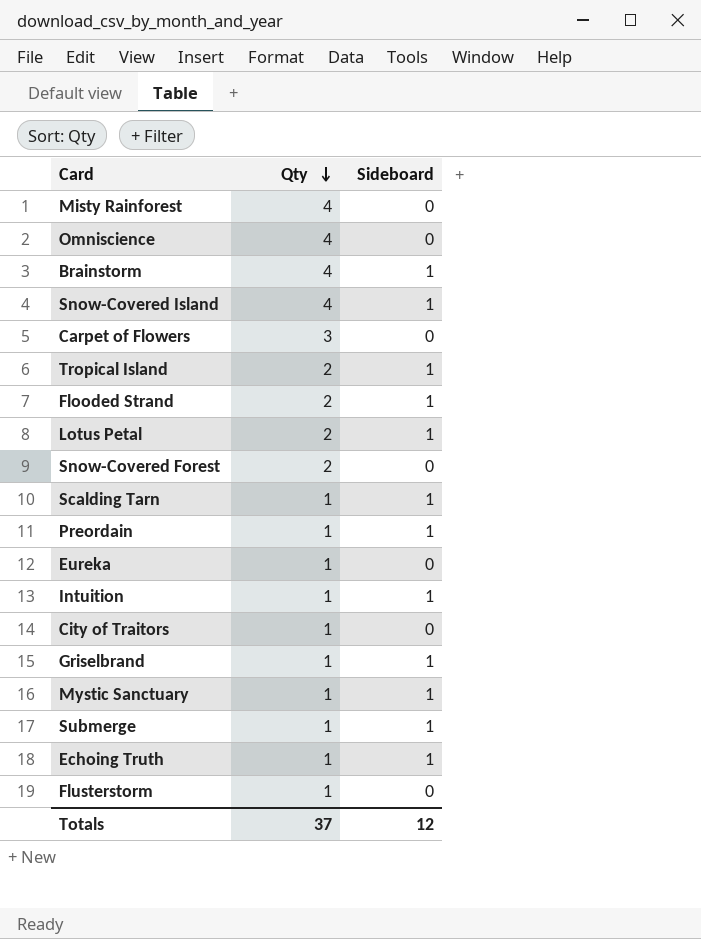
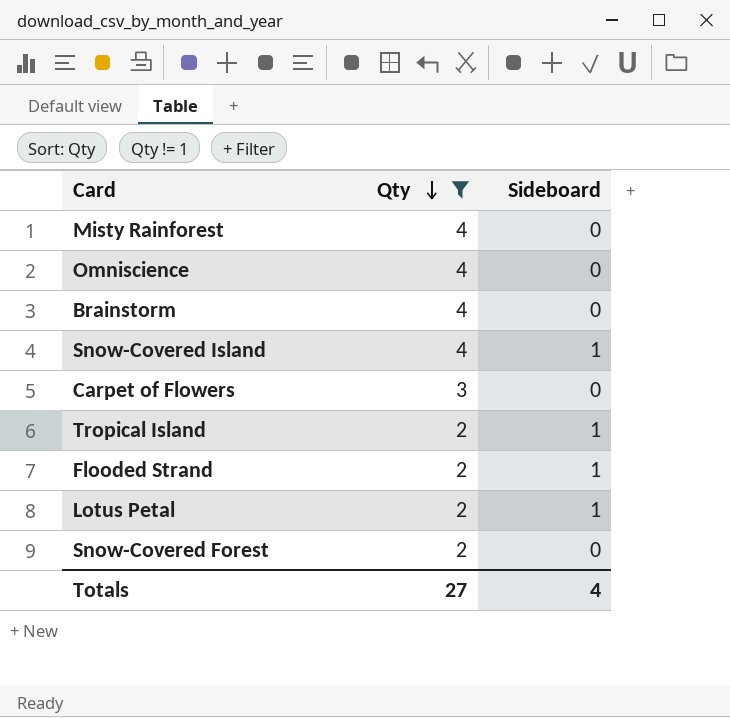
filter: none -> Qty != 1
Brainstorm | Sideboard: 1 -> 0
Totals | Qty: 37 -> 27
Totals | Sideboard: 12 -> 4

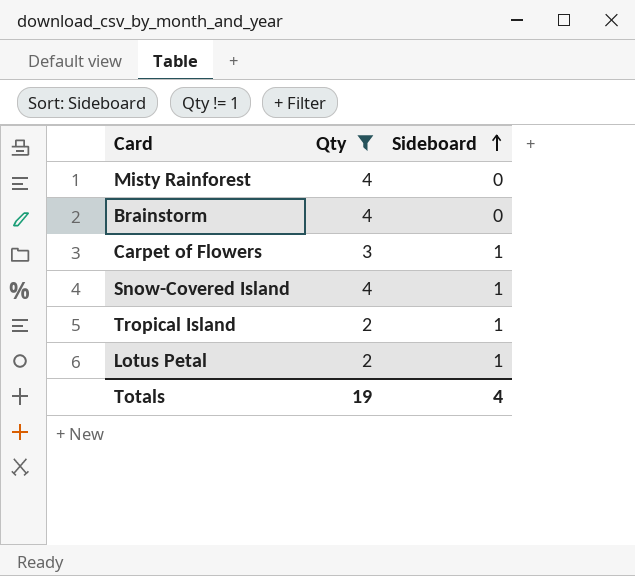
row order: Qty descending -> Sideboard ascending
row Omniscience: 4 | 0 -> none
row Flooded Strand: 2 | 1 -> none
row Snow-Covered Forest: 2 | 0 -> none
Carpet of Flowers | Sideboard: 0 -> 1
Totals | Qty: 27 -> 19

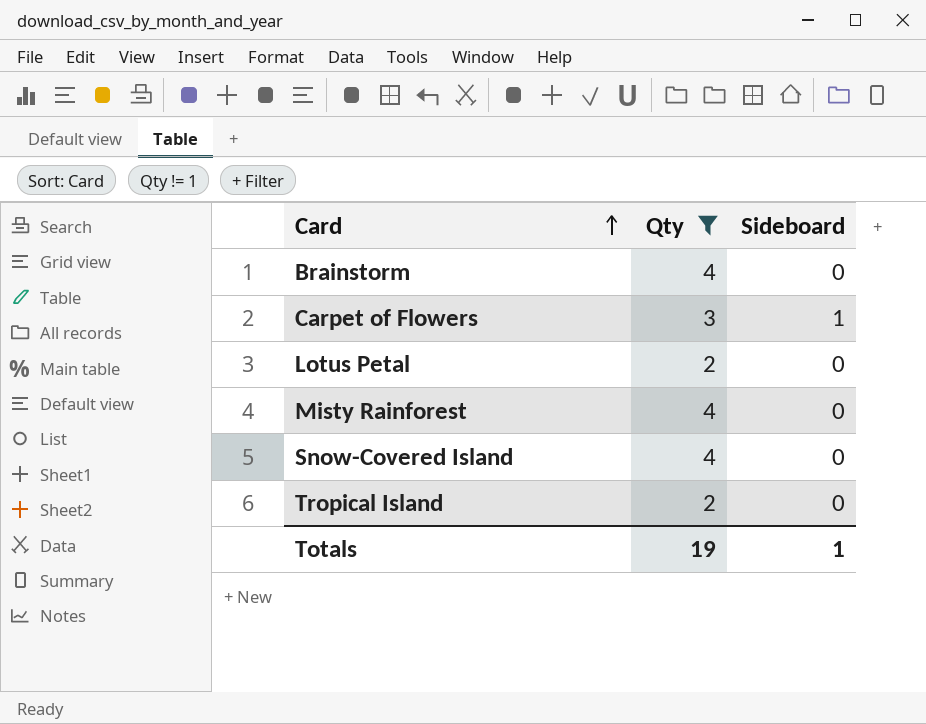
row order: Sideboard ascending -> Card ascending
Lotus Petal | Sideboard: 1 -> 0
Snow-Covered Island | Sideboard: 1 -> 0
Tropical Island | Sideboard: 1 -> 0
Totals | Sideboard: 4 -> 1

